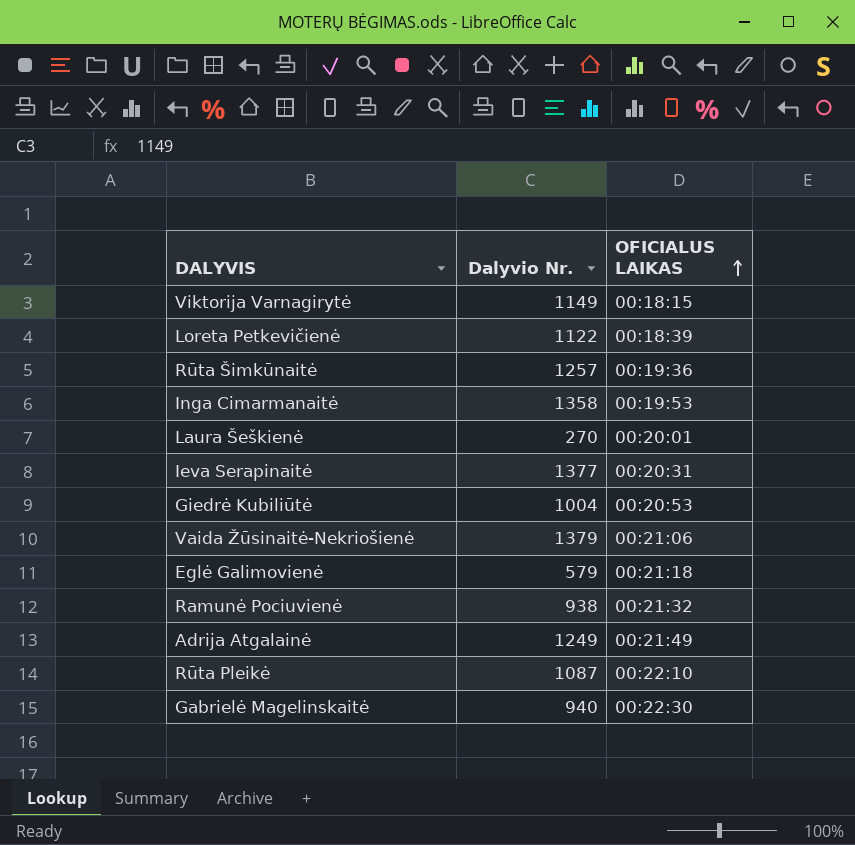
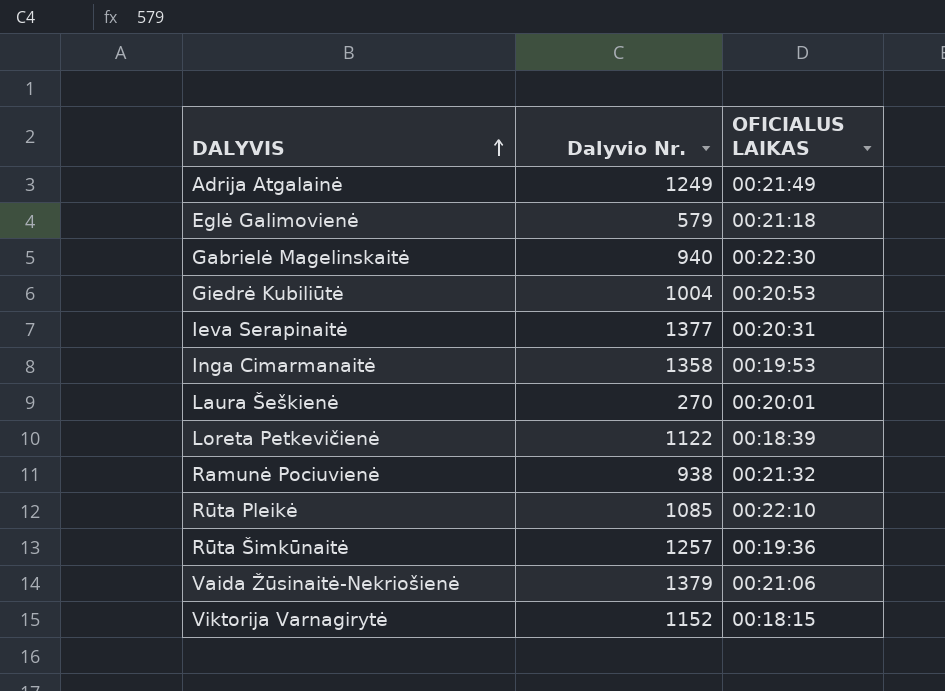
row order: OFICIALUS LAIKAS ascending -> DALYVIS ascending
Rūta Pleikė | Dalyvio Nr.: 1087 -> 1085
Viktorija Varnagirytė | Dalyvio Nr.: 1149 -> 1152

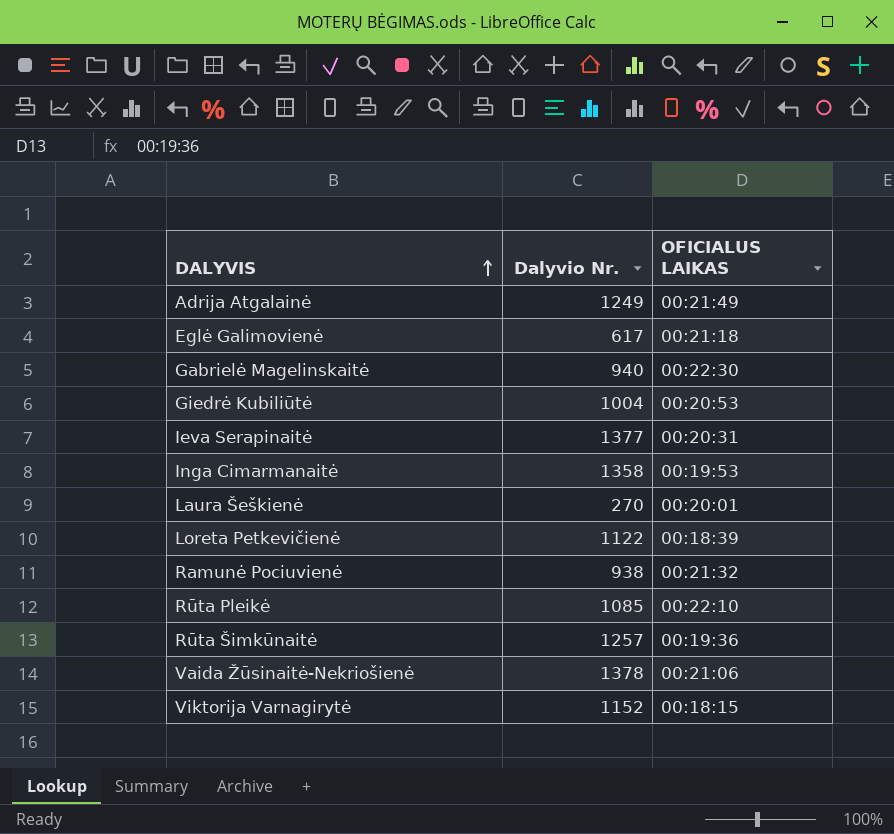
Eglė Galimovienė | Dalyvio Nr.: 579 -> 617
Vaida Žūsinaitė-Nekriošienė | Dalyvio Nr.: 1379 -> 1378

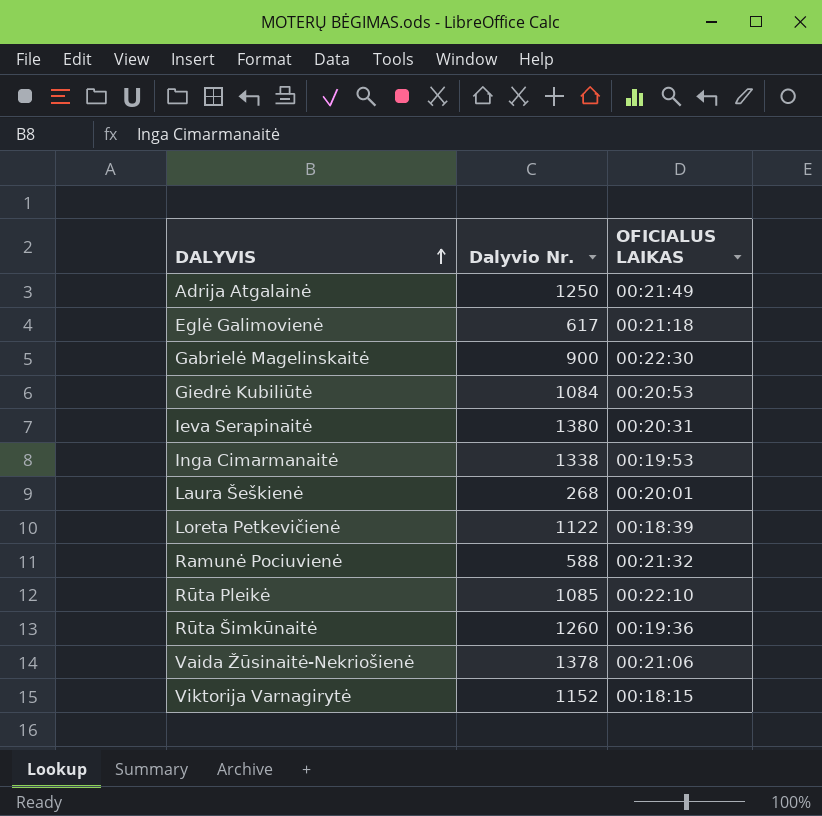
Adrija Atgalainė | Dalyvio Nr.: 1249 -> 1250
Gabrielė Magelinskaitė | Dalyvio Nr.: 940 -> 900
Giedrė Kubiliūtė | Dalyvio Nr.: 1004 -> 1084
Ieva Serapinaitė | Dalyvio Nr.: 1377 -> 1380
Inga Cimarmanaitė | Dalyvio Nr.: 1358 -> 1338
Laura Šeškienė | Dalyvio Nr.: 270 -> 268
Ramunė Pociuvienė | Dalyvio Nr.: 938 -> 588
Rūta Šimkūnaitė | Dalyvio Nr.: 1257 -> 1260

